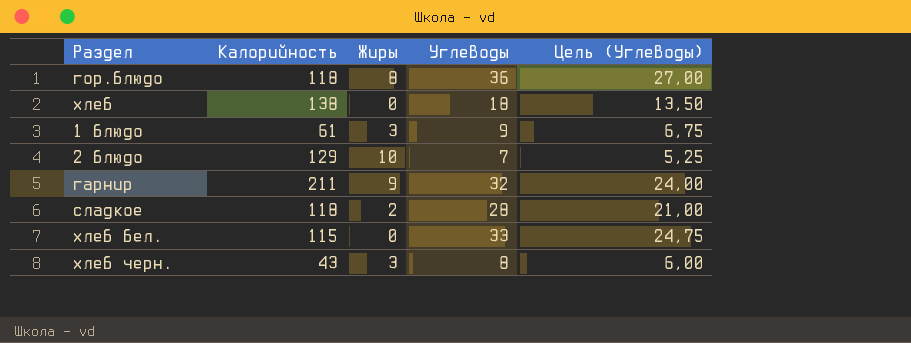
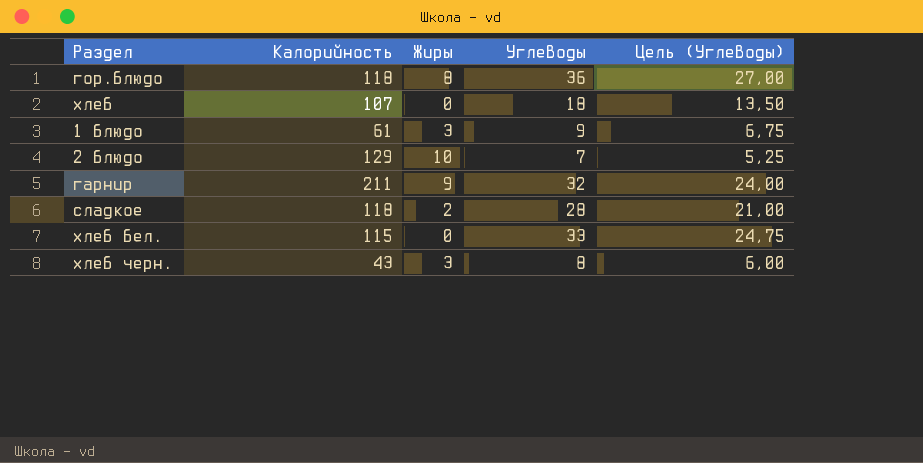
хлеб | Калорийность: 138 -> 107

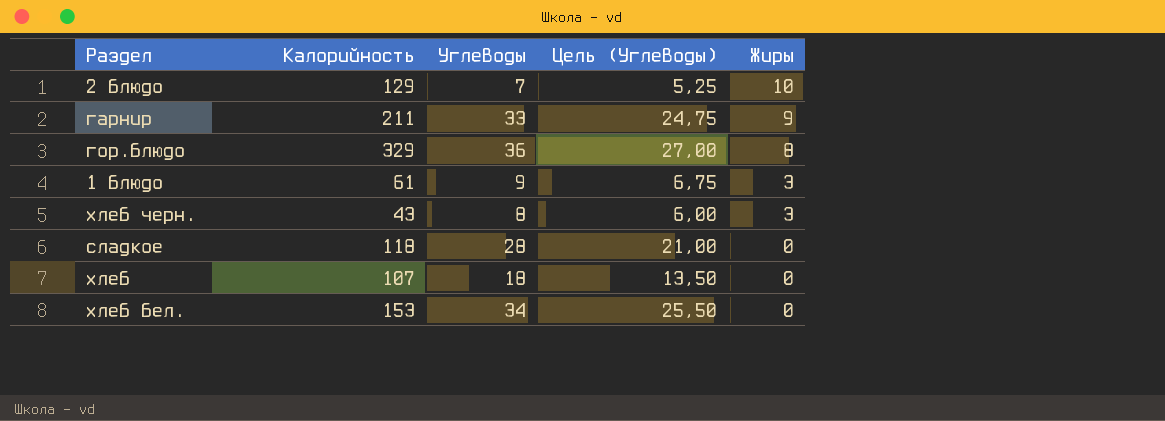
row order: none -> Жиры descending
column Жиры | position: 3 -> 5
гарнир | Углеводы: 32 -> 33
гарнир | Цель (Углеводы): 24,00 -> 24,75
гор.блюдо | Калорийность: 118 -> 329
сладкое | Жиры: 2 -> 0
хлеб бел. | Калорийность: 115 -> 153
хлеб бел. | Углеводы: 33 -> 34
хлеб бел. | Цель (Углеводы): 24,75 -> 25,50

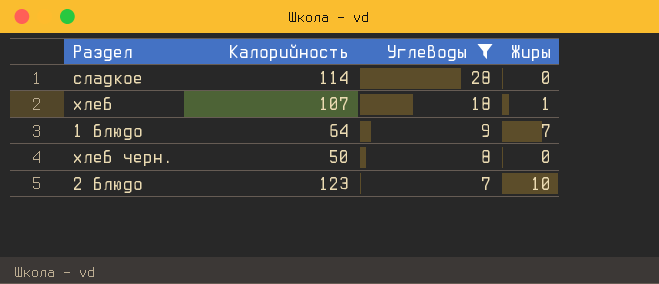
filter: none -> Углеводы <= 28
row order: Жиры descending -> Углеводы descending
column Цель (Углеводы) | formula: [Углеводы] * 0,75 -> none
сладкое | Калорийность: 118 -> 114
хлеб | Жиры: 0 -> 1
1 блюдо | Калорийность: 61 -> 64
1 блюдо | Жиры: 3 -> 7
хлеб черн. | Калорийность: 43 -> 50
хлеб черн. | Жиры: 3 -> 0
2 блюдо | Калорийность: 129 -> 123

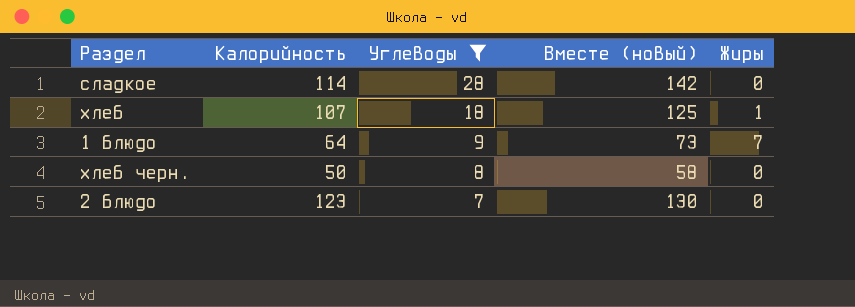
column Вместе (новый) | formula: none -> [Калорийность] + [Углеводы]
2 блюдо | Жиры: 10 -> 0

